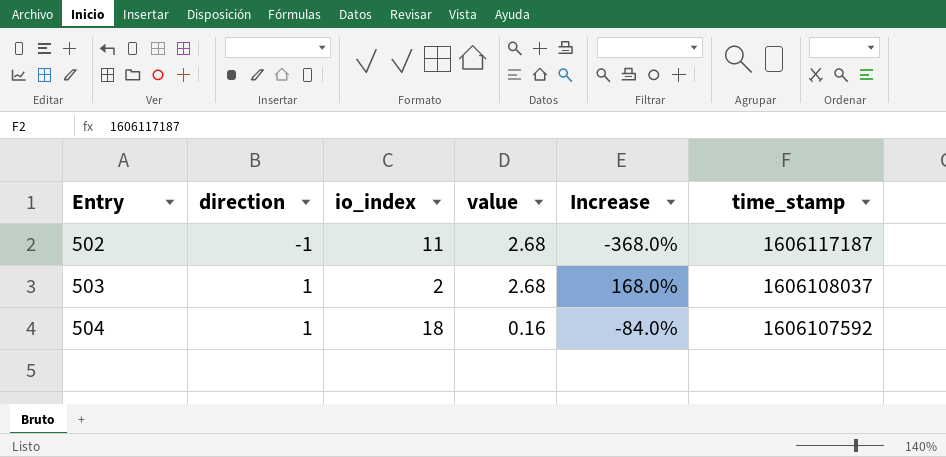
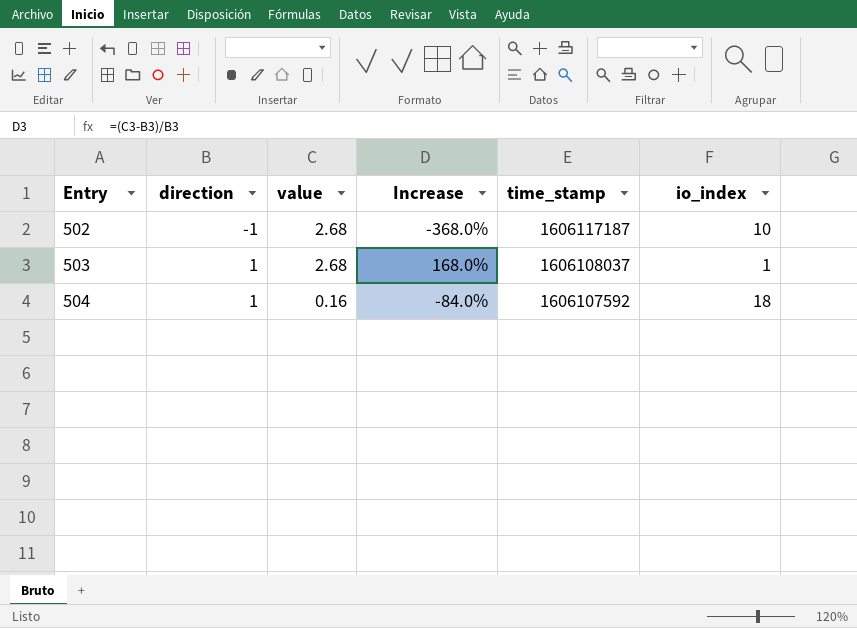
column io_index | position: 3 -> 6
502 | io_index: 11 -> 10
503 | io_index: 2 -> 1

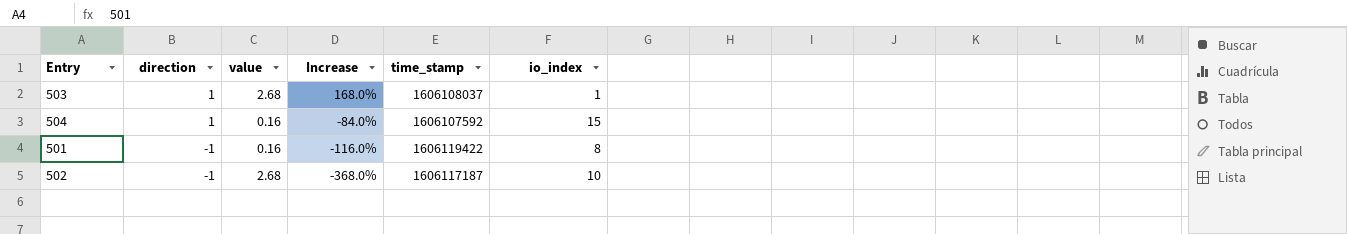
row order: Entry ascending -> direction descending
504 | io_index: 18 -> 15
row 501: none -> -1 | 0.16 | -116.0% | 1606119422 | 8

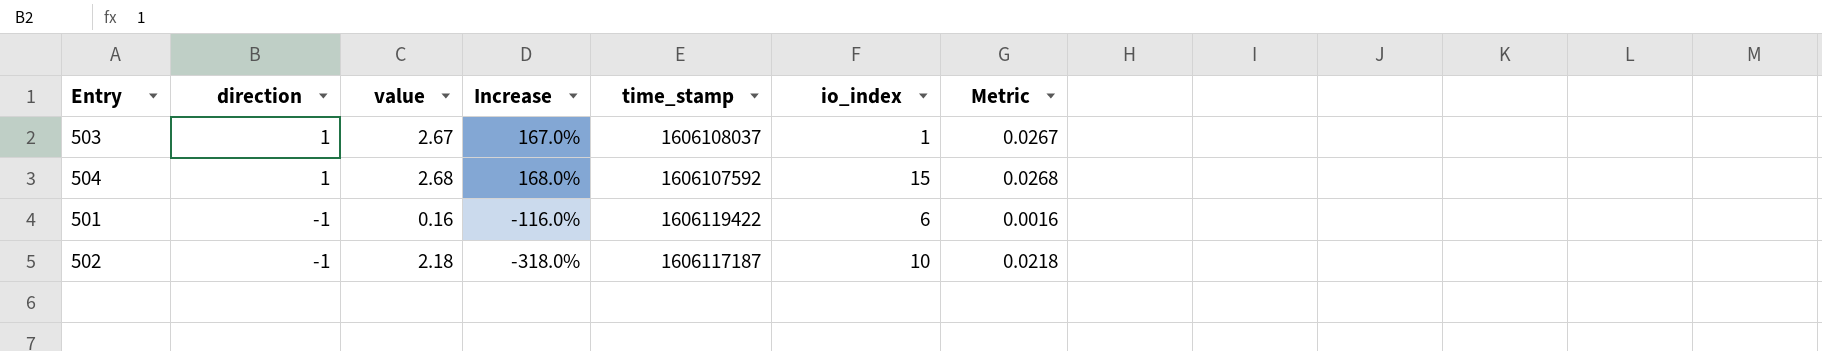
column Metric | formula: none -> [value] * 0.01
503 | value: 2.68 -> 2.67
503 | Increase: 168.0% -> 167.0%
504 | value: 0.16 -> 2.68
504 | Increase: -84.0% -> 168.0%
501 | io_index: 8 -> 6
502 | value: 2.68 -> 2.18
502 | Increase: -368.0% -> -318.0%

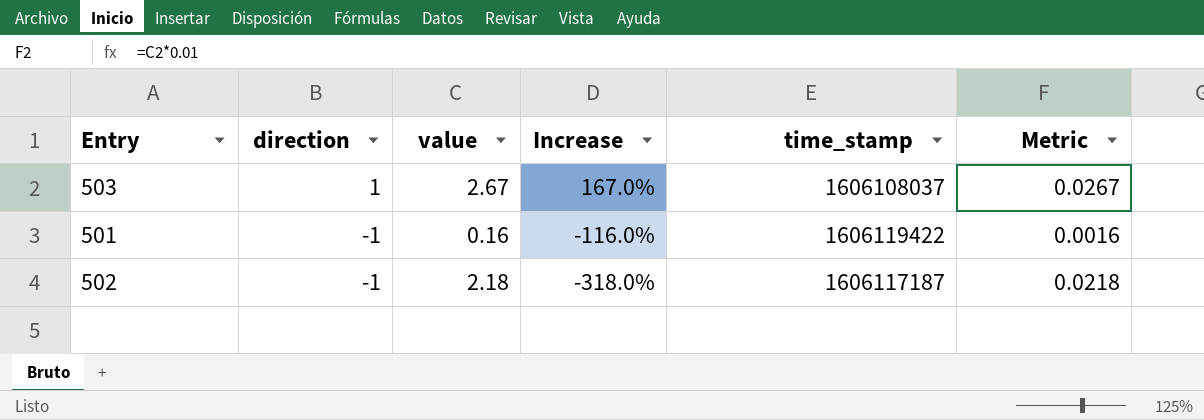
column io_index | position: 6 -> none
row 504: 1 | 2.68 | 168.0% | 1606107592 | 15 | 0.0268 -> none

